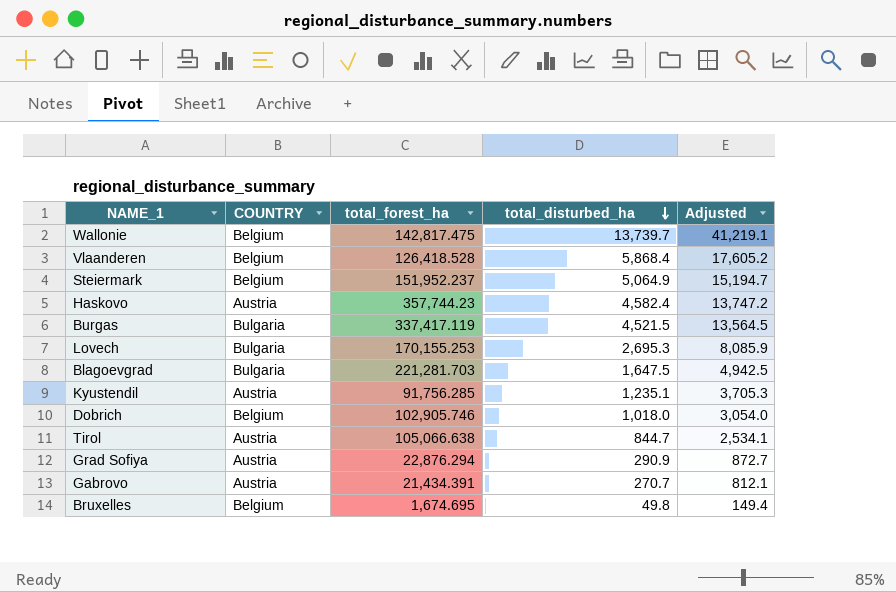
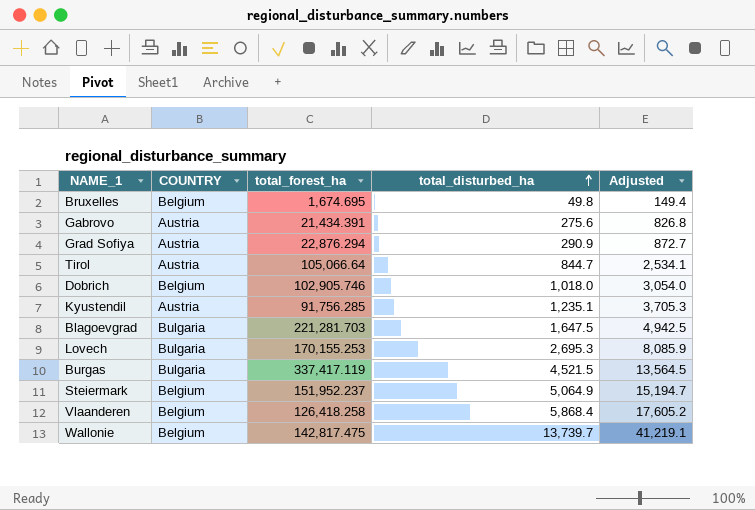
row order: total_disturbed_ha descending -> total_disturbed_ha ascending
row Haskovo: Austria | 357,744.23 | 4,582.4 | 13,747.2 -> none
Gabrovo | total_disturbed_ha: 270.7 -> 275.6
Gabrovo | Adjusted: 812.1 -> 826.8
Tirol | total_forest_ha: 105,066.638 -> 105,066.64
Vlaanderen | total_forest_ha: 126,418.528 -> 126,418.258

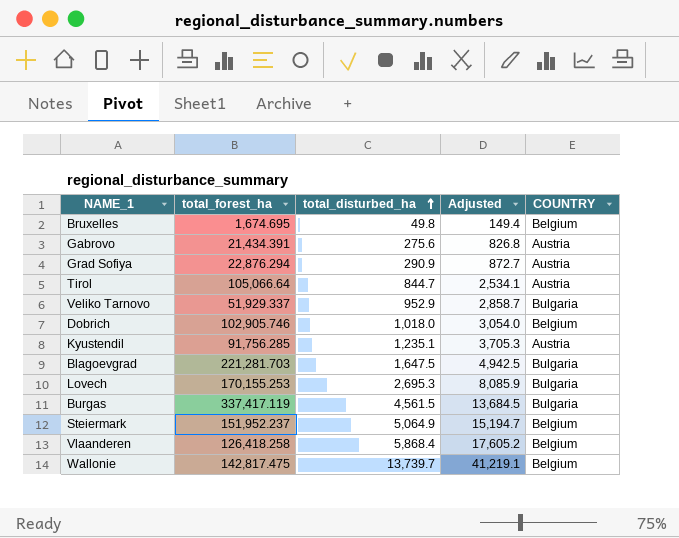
column COUNTRY | position: 2 -> 5
row Veliko Tarnovo: none -> 51,929.337 | 952.9 | 2,858.7 | Bulgaria
Burgas | total_disturbed_ha: 4,521.5 -> 4,561.5
Burgas | Adjusted: 13,564.5 -> 13,684.5

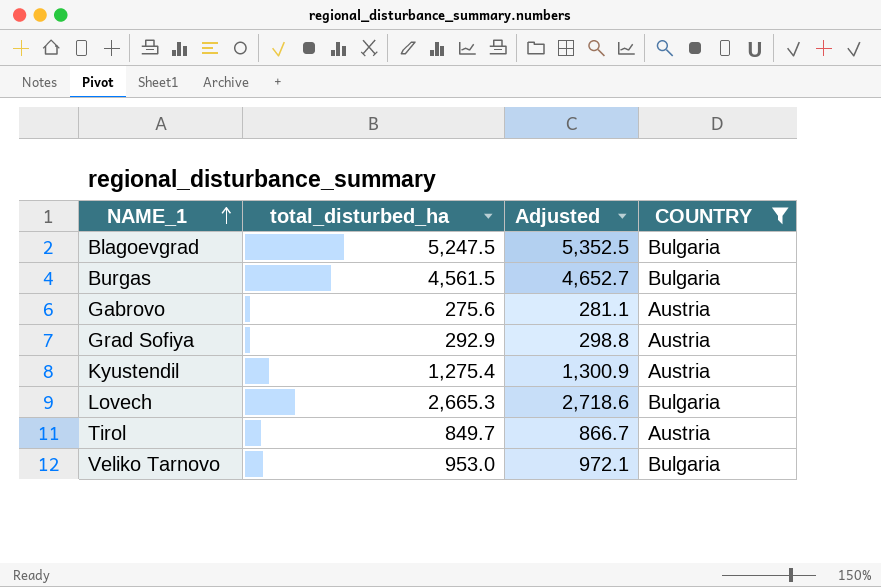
filter: none -> COUNTRY != Belgium
row order: total_disturbed_ha ascending -> NAME_1 ascending
column total_forest_ha | position: 2 -> none
column Adjusted | formula: [total_disturbed_ha] * 3 -> [total_disturbed_ha] * 1.02
Blagoevgrad | total_disturbed_ha: 1,647.5 -> 5,247.5
Grad Sofiya | total_disturbed_ha: 290.9 -> 292.9
Kyustendil | total_disturbed_ha: 1,235.1 -> 1,275.4
Lovech | total_disturbed_ha: 2,695.3 -> 2,665.3
Tirol | total_disturbed_ha: 844.7 -> 849.7
Veliko Tarnovo | total_disturbed_ha: 952.9 -> 953.0

